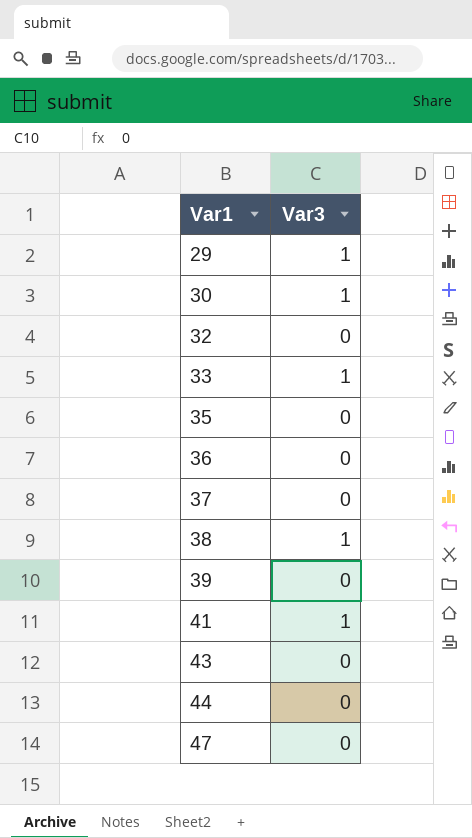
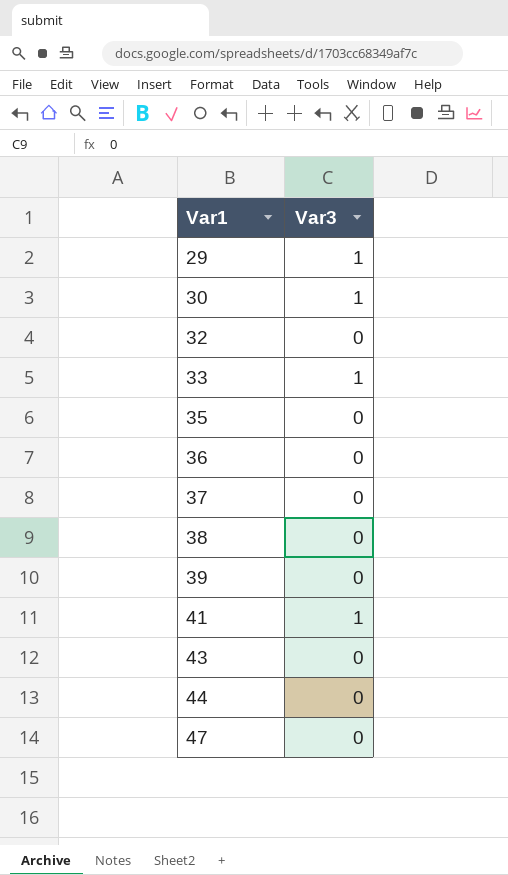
38 | Var3: 1 -> 0

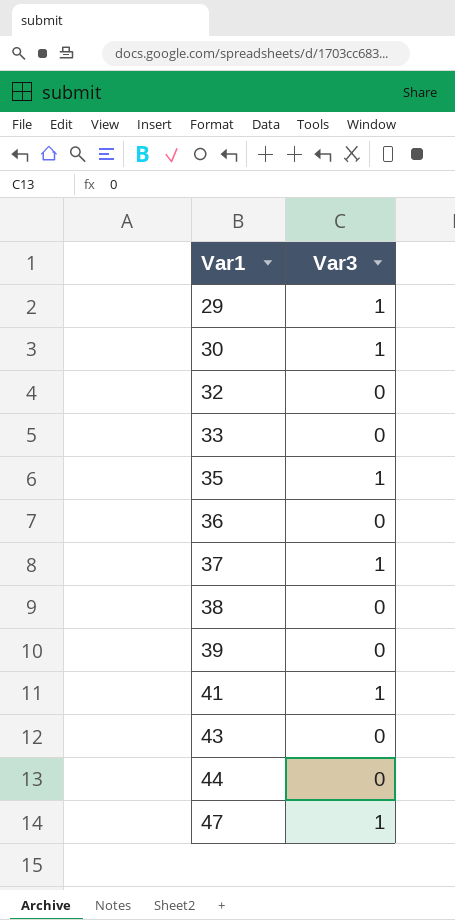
33 | Var3: 1 -> 0
35 | Var3: 0 -> 1
37 | Var3: 0 -> 1
47 | Var3: 0 -> 1

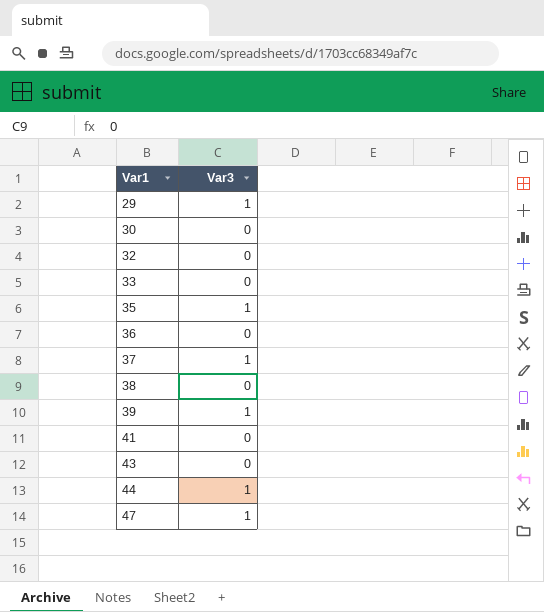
30 | Var3: 1 -> 0
39 | Var3: 0 -> 1
41 | Var3: 1 -> 0
44 | Var3: 0 -> 1

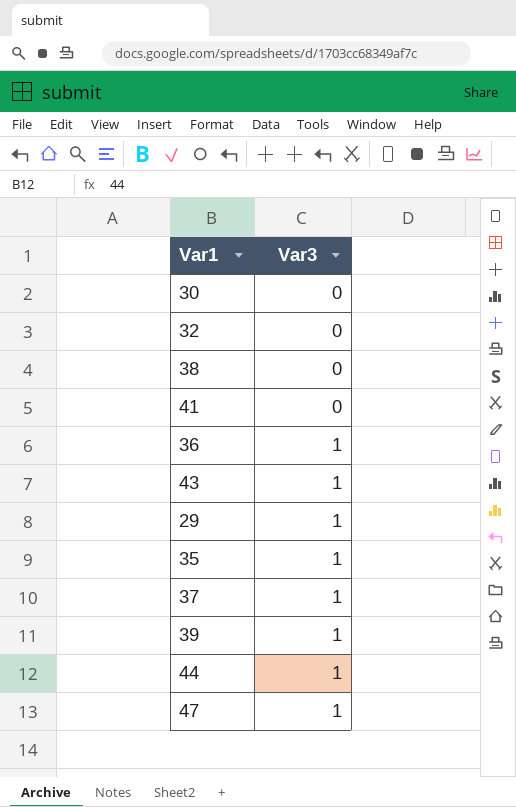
row order: Var1 ascending -> Var3 ascending
row 33: 0 -> none
36 | Var3: 0 -> 1
43 | Var3: 0 -> 1

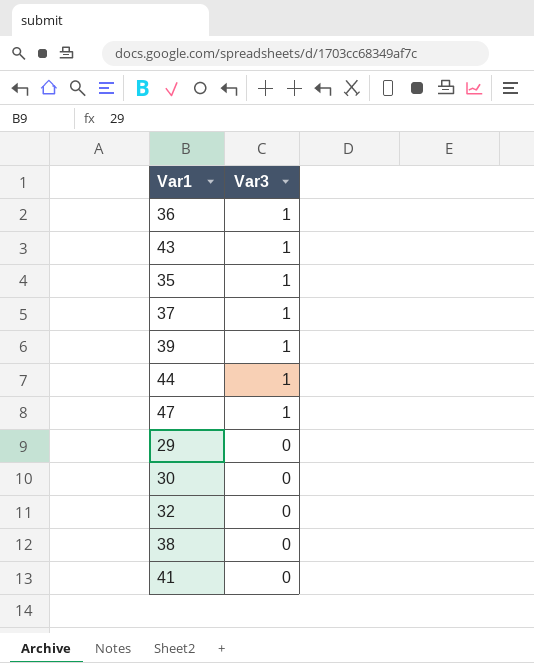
row order: Var3 ascending -> Var3 descending
29 | Var3: 1 -> 0

